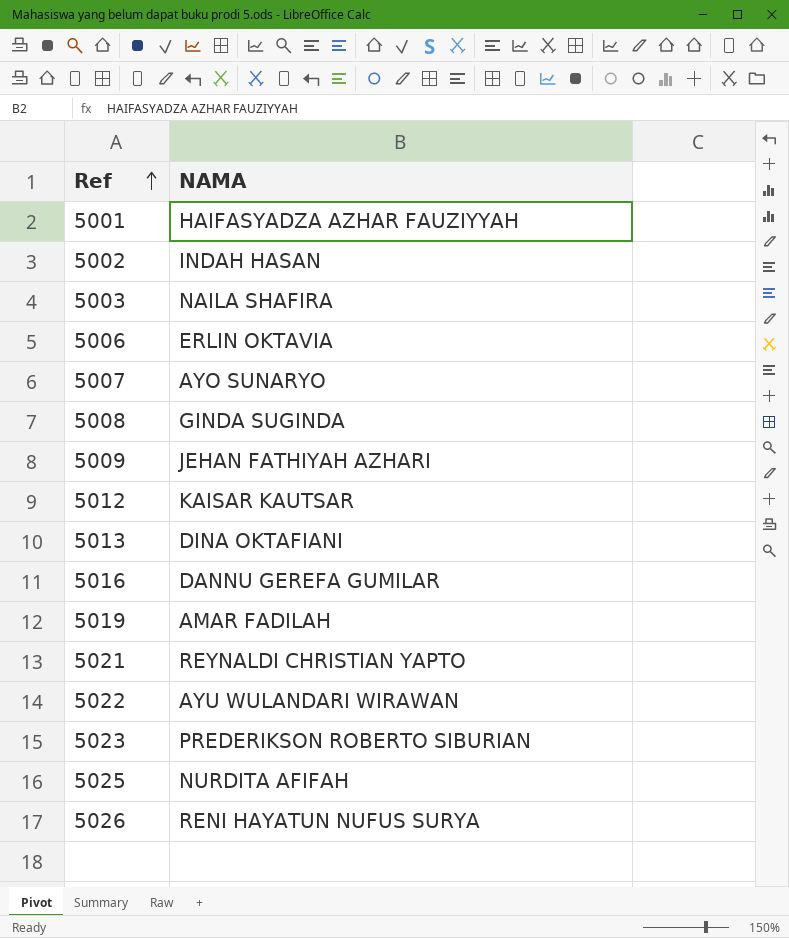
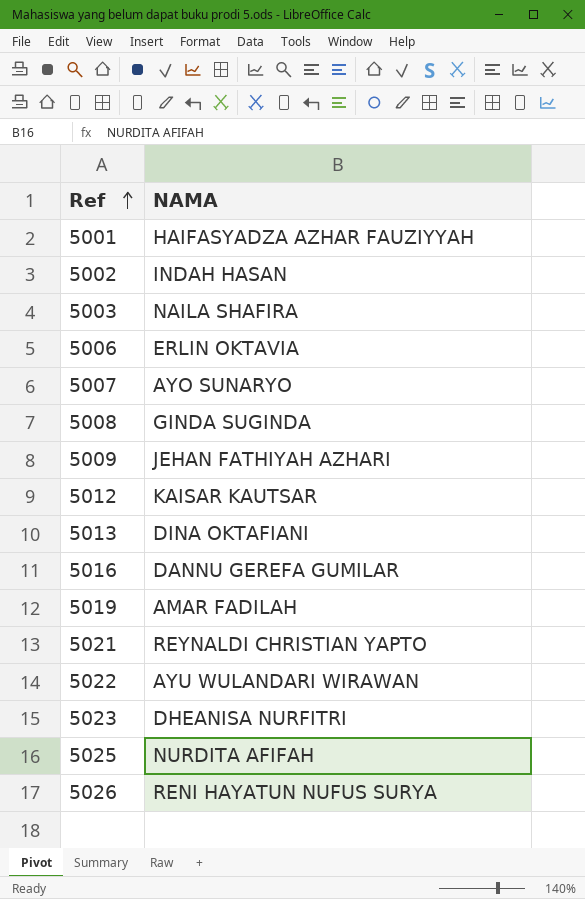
5023 | NAMA: PREDERIKSON ROBERTO SIBURIAN -> DHEANISA NURFITRI

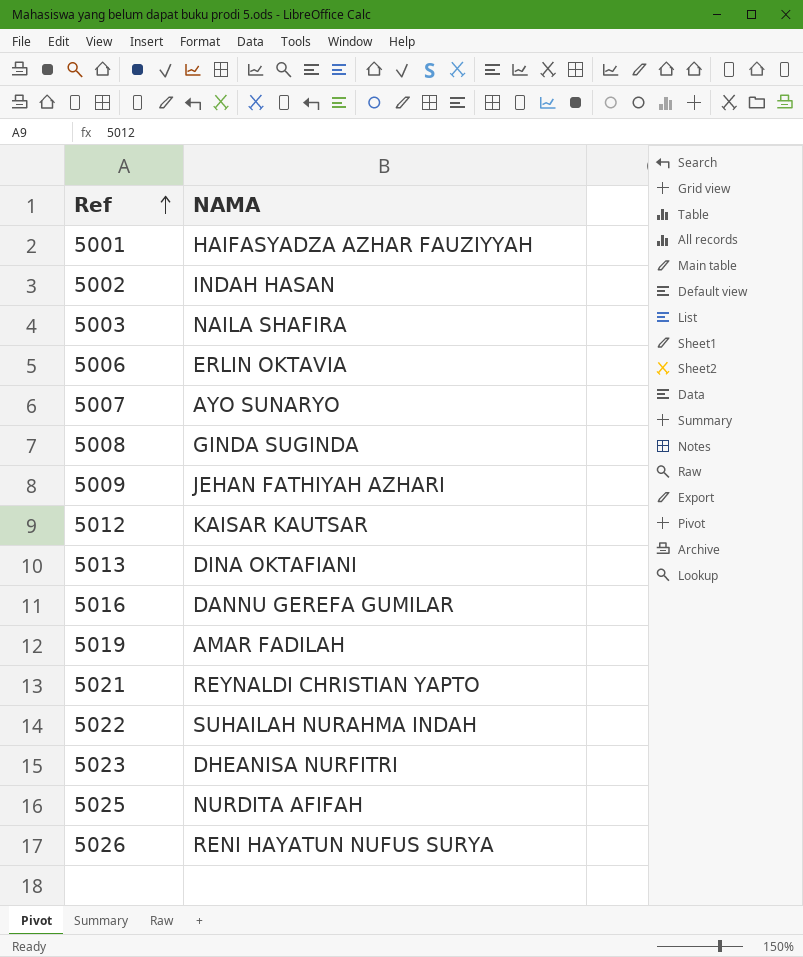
5022 | NAMA: AYU WULANDARI WIRAWAN -> SUHAILAH NURAHMA INDAH

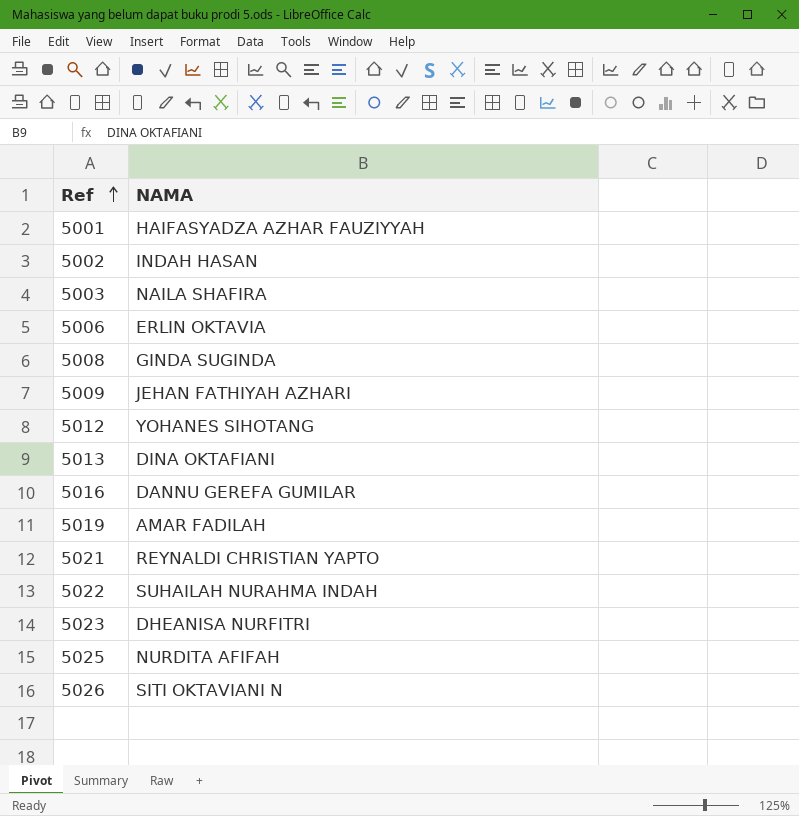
row 5007: AYO SUNARYO -> none
5012 | NAMA: KAISAR KAUTSAR -> YOHANES SIHOTANG
5026 | NAMA: RENI HAYATUN NUFUS SURYA -> SITI OKTAVIANI N

